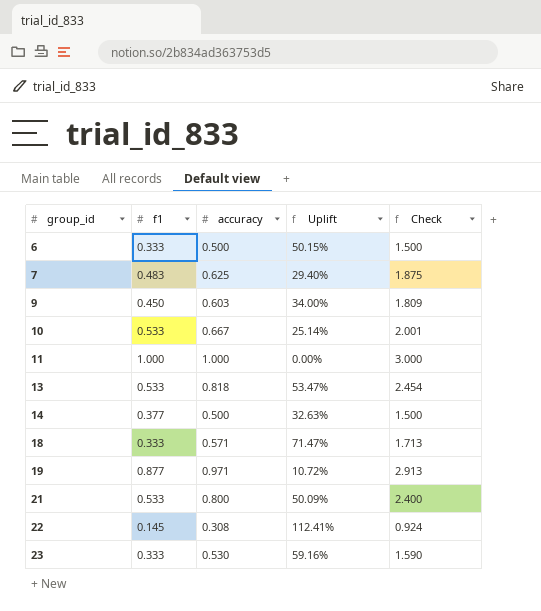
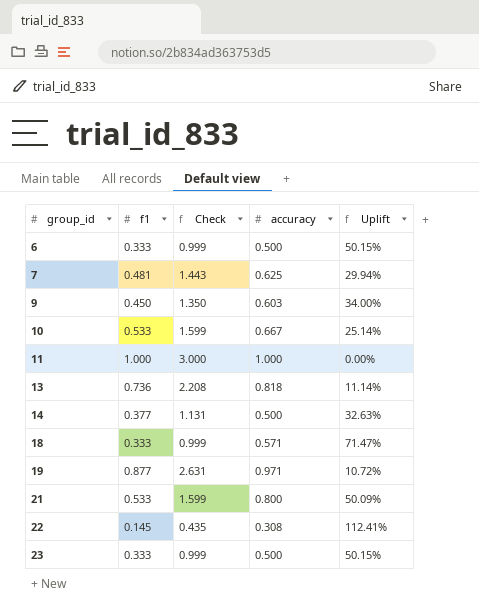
column Check | formula: [accuracy] * 3 -> [f1] * 3
column Check | position: 5 -> 3
7 | f1: 0.483 -> 0.481
7 | Uplift: 29.40% -> 29.94%
13 | f1: 0.533 -> 0.736
13 | Uplift: 53.47% -> 11.14%
23 | accuracy: 0.530 -> 0.500
23 | Uplift: 59.16% -> 50.15%

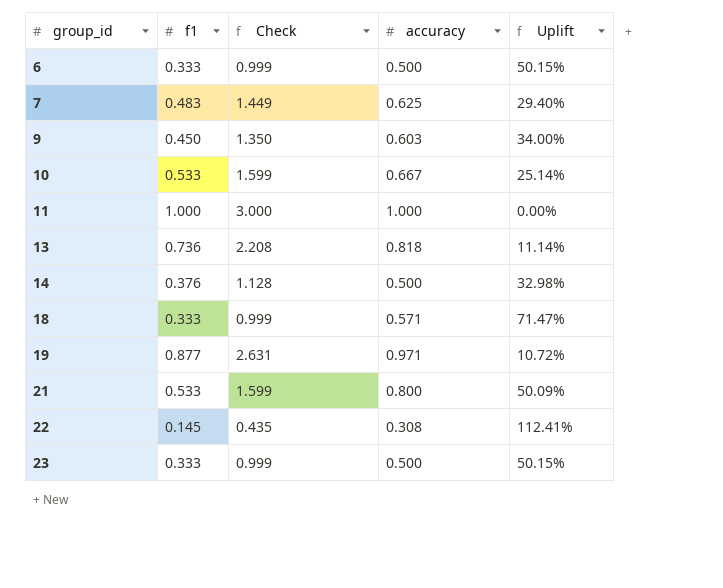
7 | f1: 0.481 -> 0.483
7 | Check: 1.443 -> 1.449
7 | Uplift: 29.94% -> 29.40%
14 | f1: 0.377 -> 0.376
14 | Check: 1.131 -> 1.128
14 | Uplift: 32.63% -> 32.98%

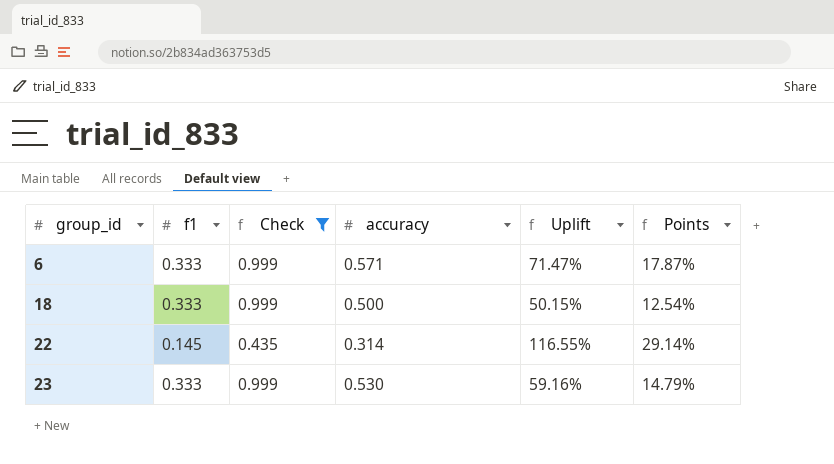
filter: none -> Check <= 0.999
column Points | formula: none -> [Uplift] * 0.25
6 | accuracy: 0.500 -> 0.571
6 | Uplift: 50.15% -> 71.47%
18 | accuracy: 0.571 -> 0.500
18 | Uplift: 71.47% -> 50.15%
22 | accuracy: 0.308 -> 0.314
22 | Uplift: 112.41% -> 116.55%
23 | accuracy: 0.500 -> 0.530
23 | Uplift: 50.15% -> 59.16%

